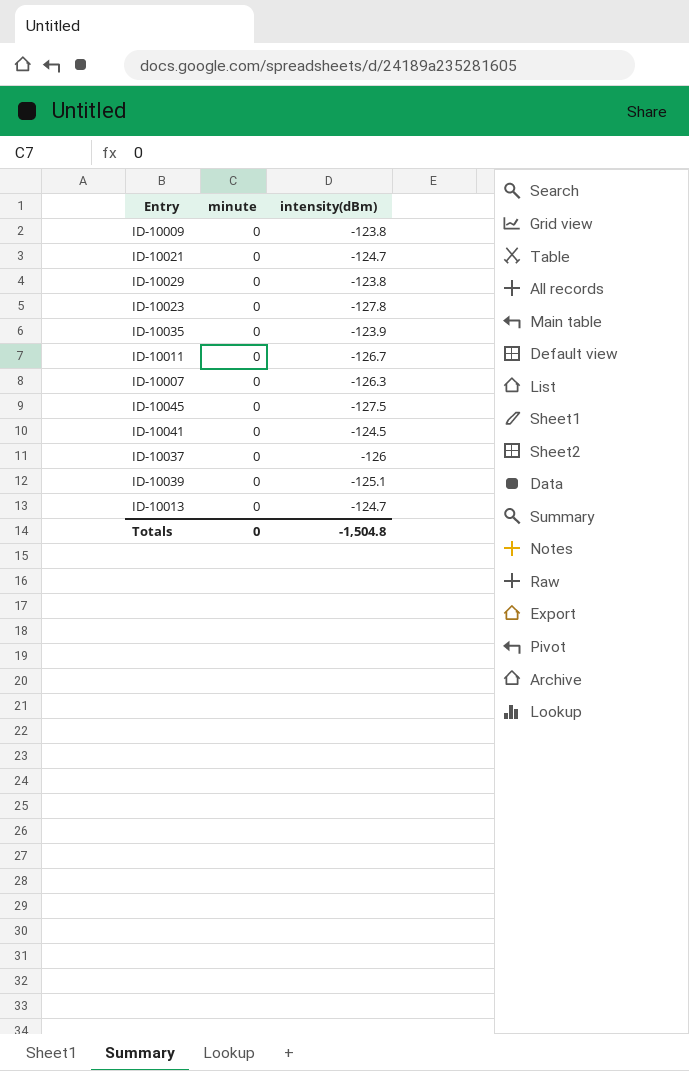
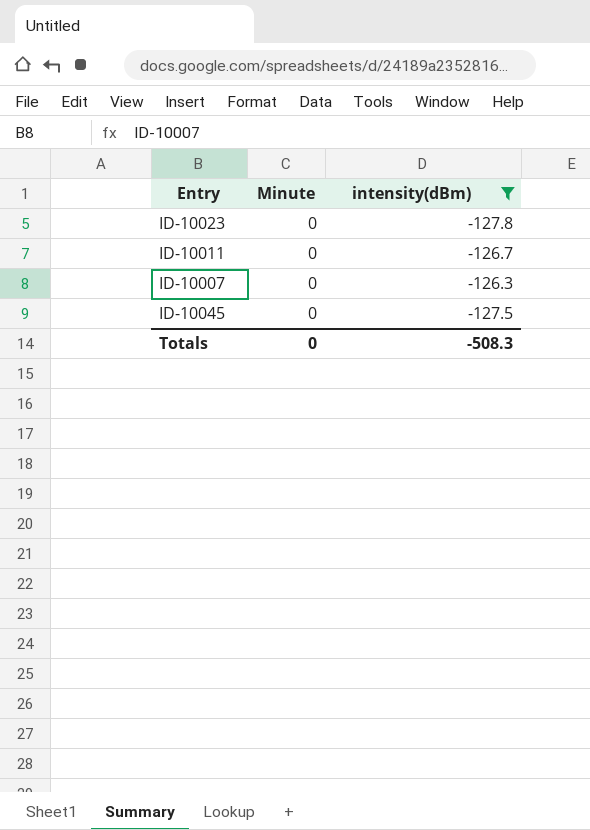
filter: none -> intensity(dBm) <= -126.3
column name: minute -> Minute
Totals | intensity(dBm): -1,504.8 -> -508.3

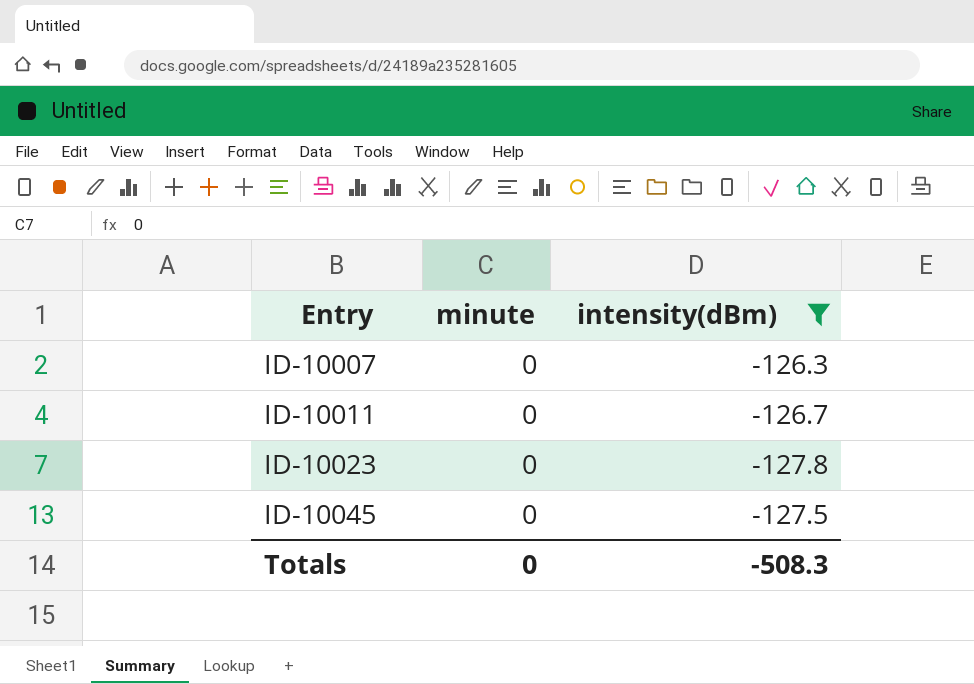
row order: none -> Entry ascending
column name: Minute -> minute

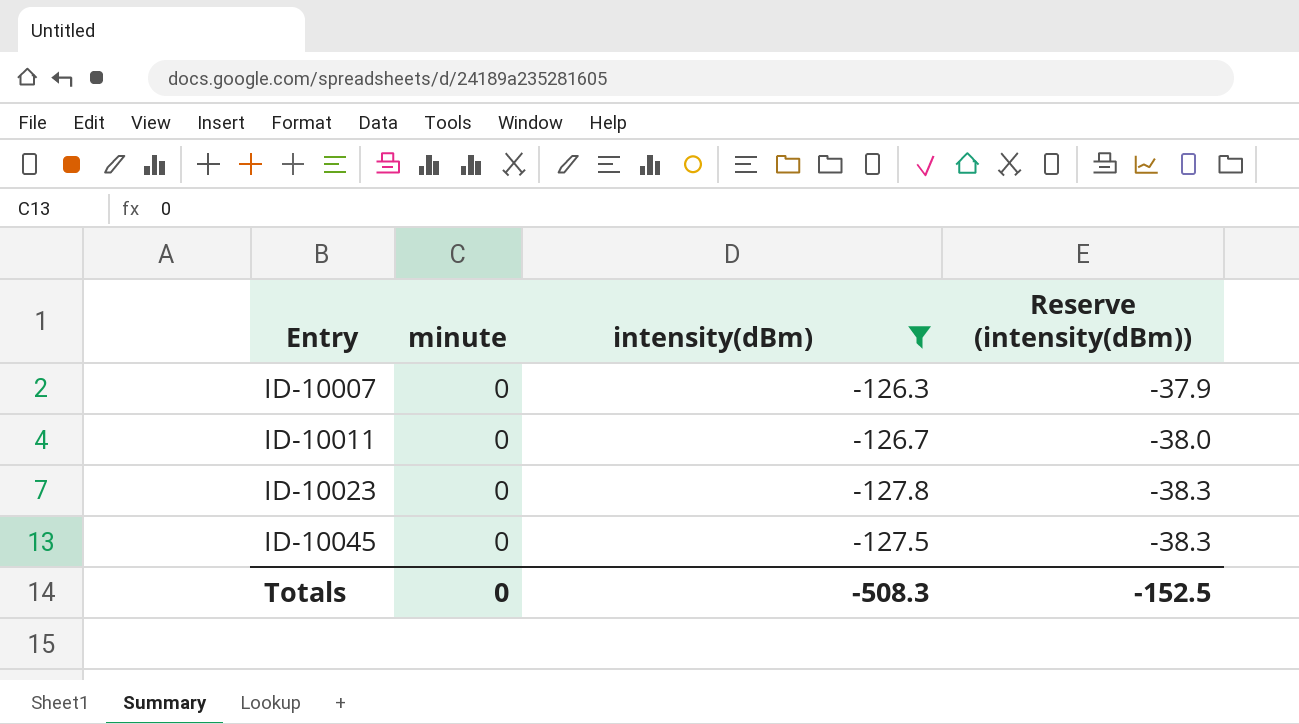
column Reserve (intensity(dBm)) | formula: none -> [intensity(dBm)] * 0.3

